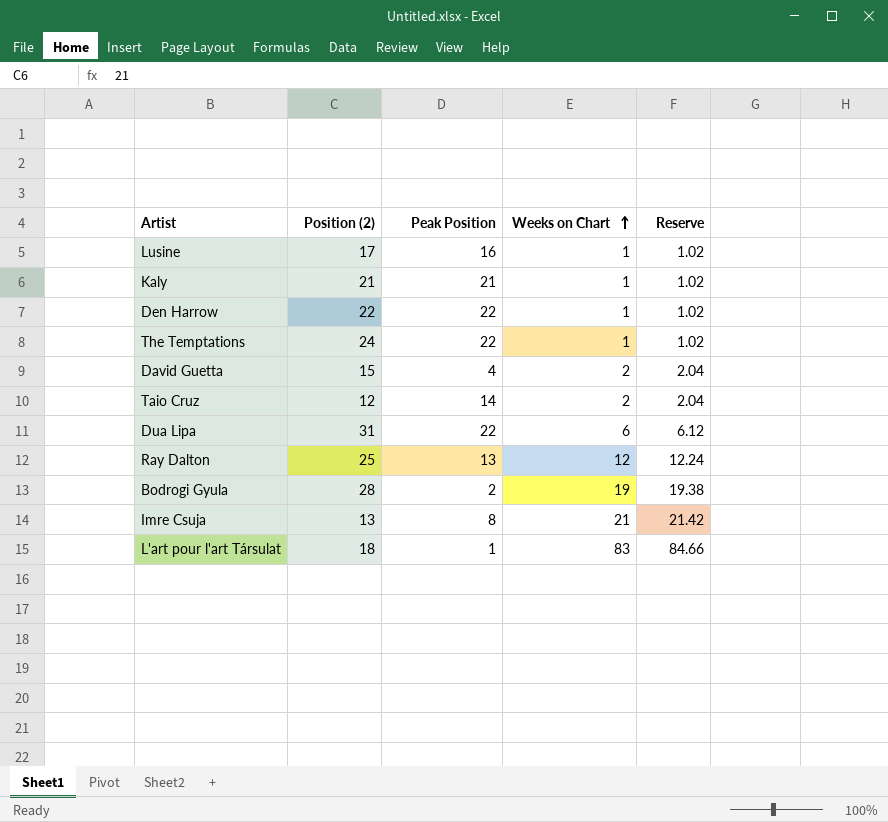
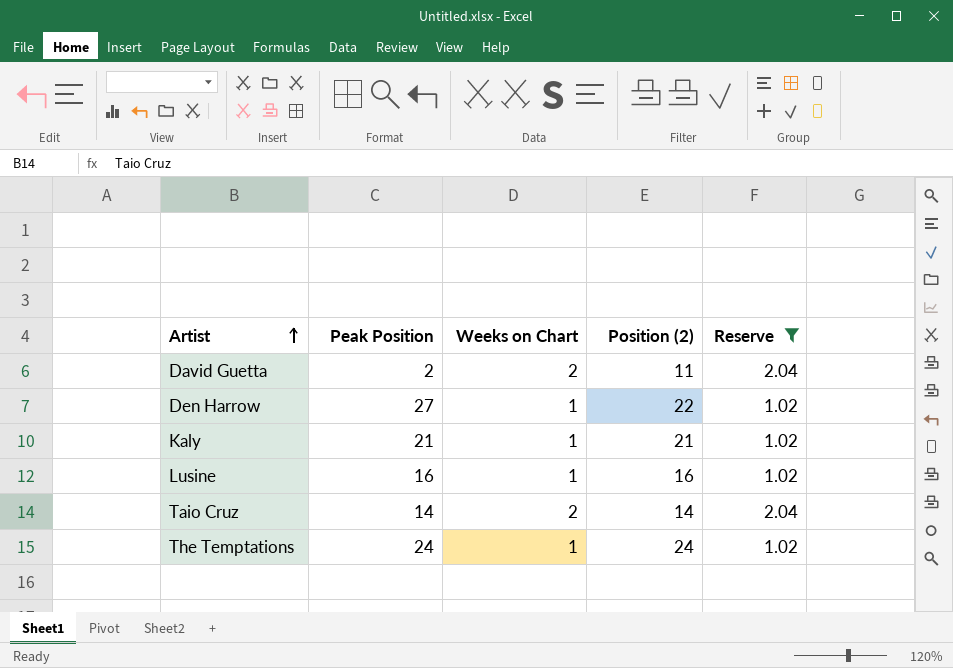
filter: none -> Reserve <= 2.04
row order: Weeks on Chart ascending -> Artist ascending
column Position (2) | position: 2 -> 4
David Guetta | Peak Position: 4 -> 2
David Guetta | Position (2): 15 -> 11
Den Harrow | Peak Position: 22 -> 27
Lusine | Position (2): 17 -> 16
Taio Cruz | Position (2): 12 -> 14
The Temptations | Peak Position: 22 -> 24

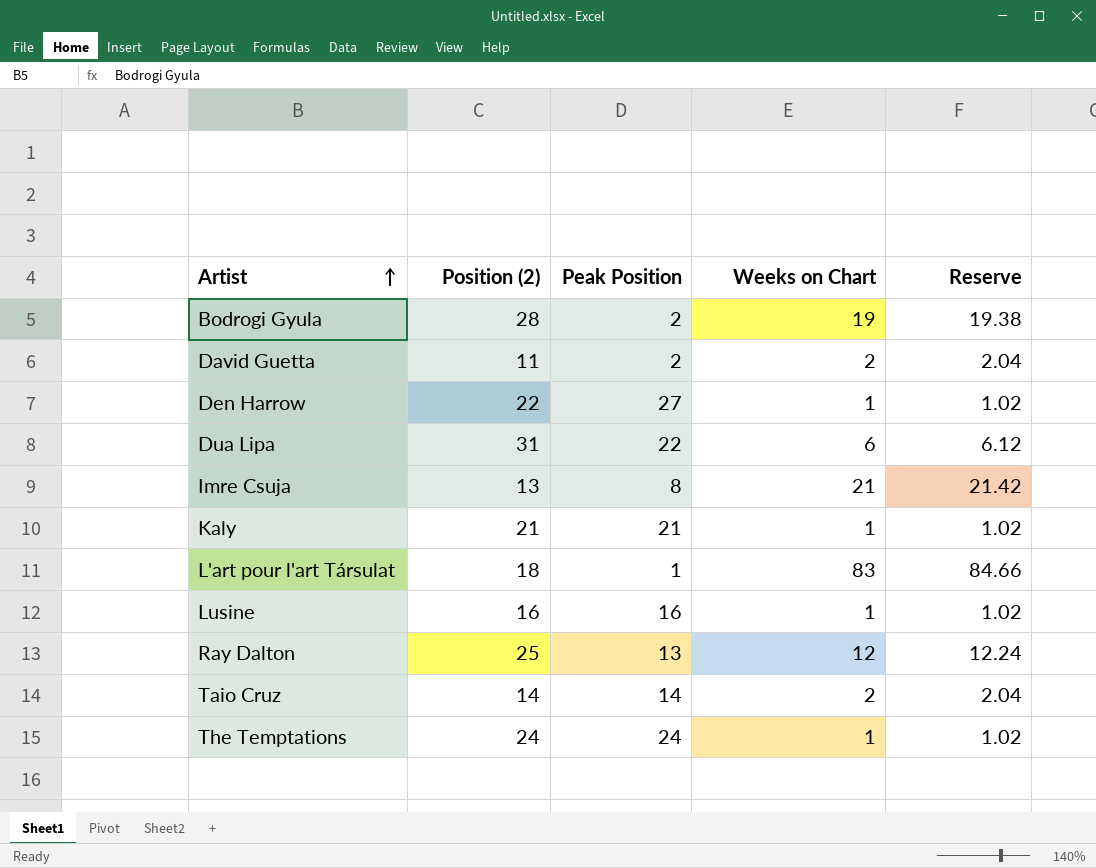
filter: Reserve <= 2.04 -> none
column Position (2) | position: 4 -> 2

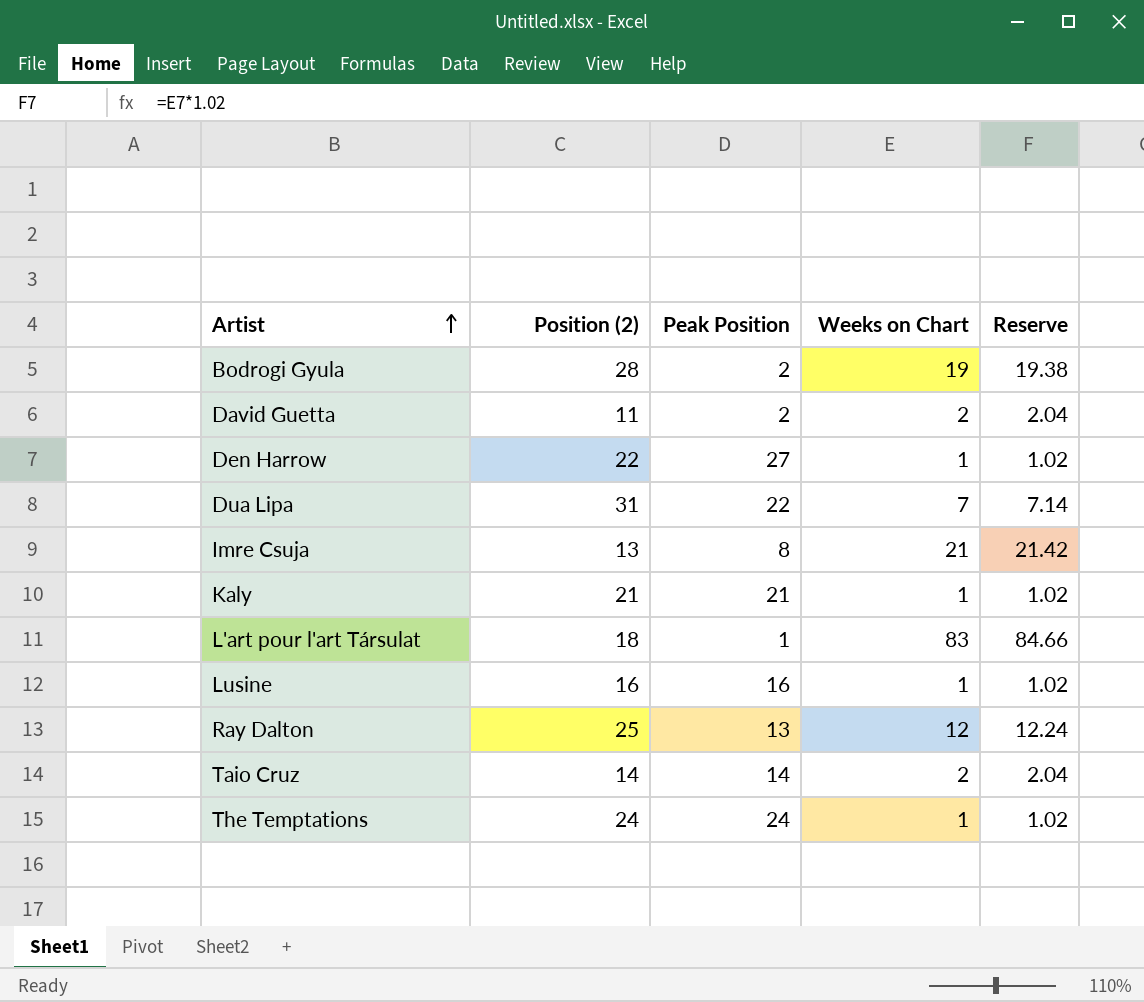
Dua Lipa | Weeks on Chart: 6 -> 7
Dua Lipa | Reserve: 6.12 -> 7.14

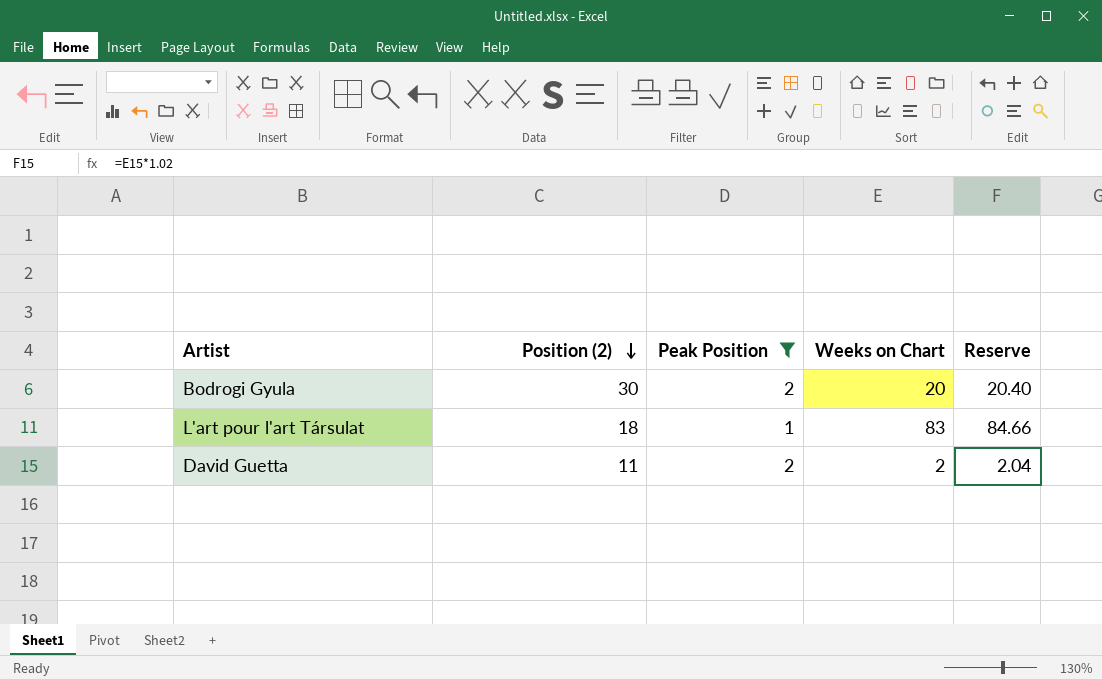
filter: none -> Peak Position <= 2
row order: Artist ascending -> Position (2) descending
Bodrogi Gyula | Position (2): 28 -> 30
Bodrogi Gyula | Weeks on Chart: 19 -> 20
Bodrogi Gyula | Reserve: 19.38 -> 20.40

